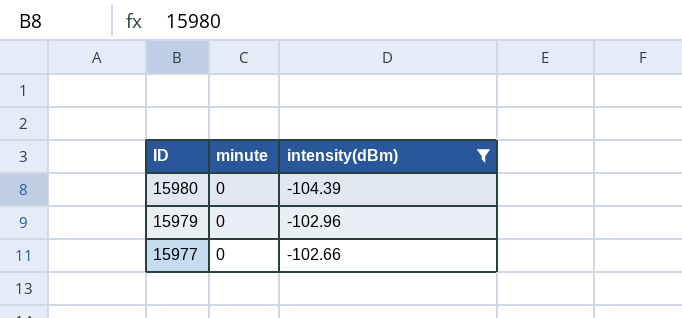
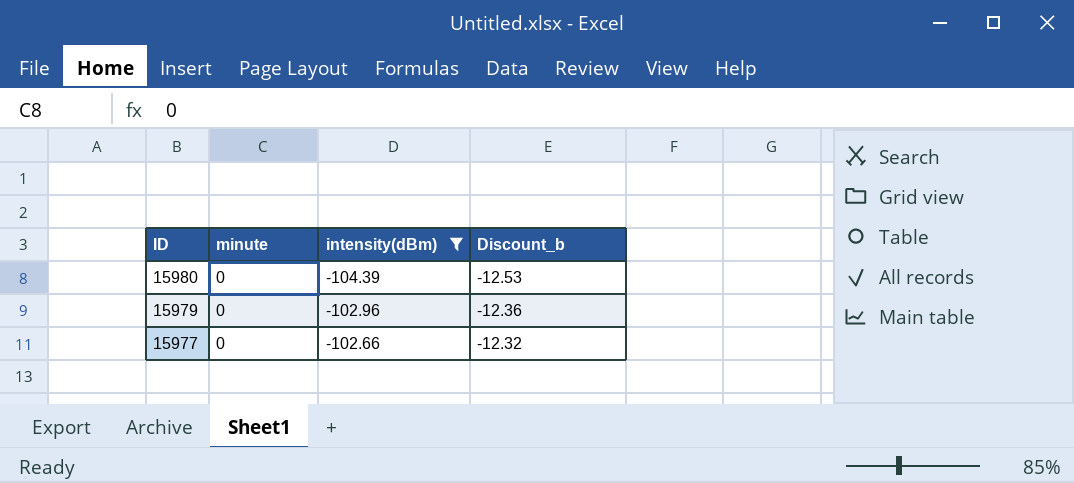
column Discount_b | formula: none -> [intensity(dBm)] * 0.12

